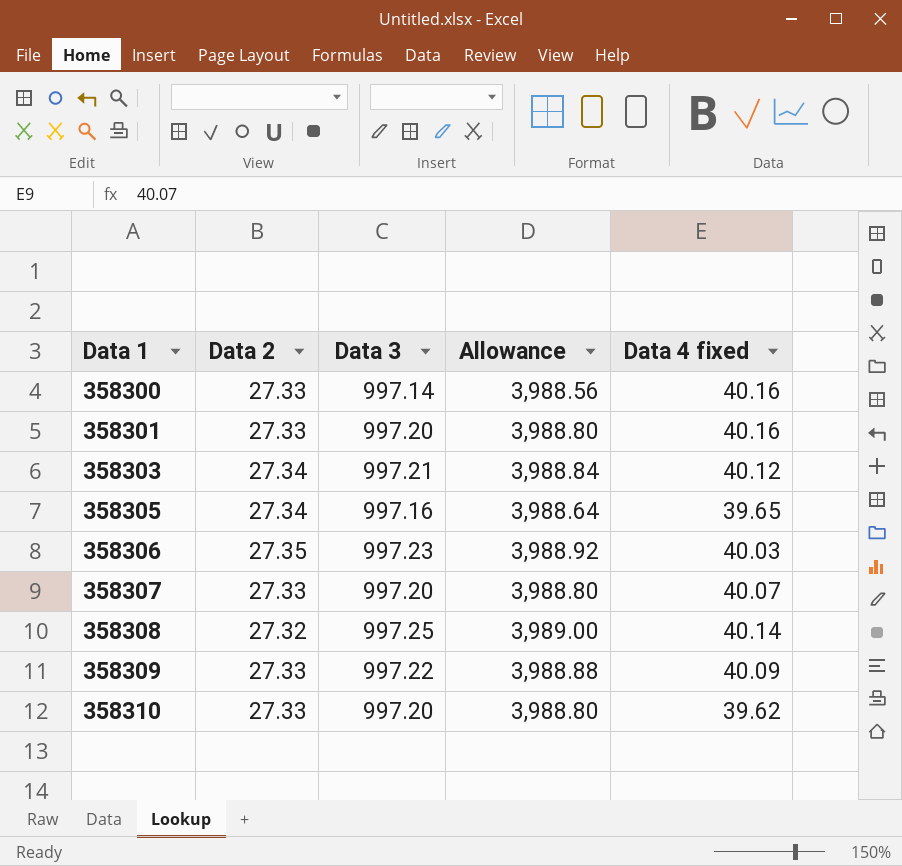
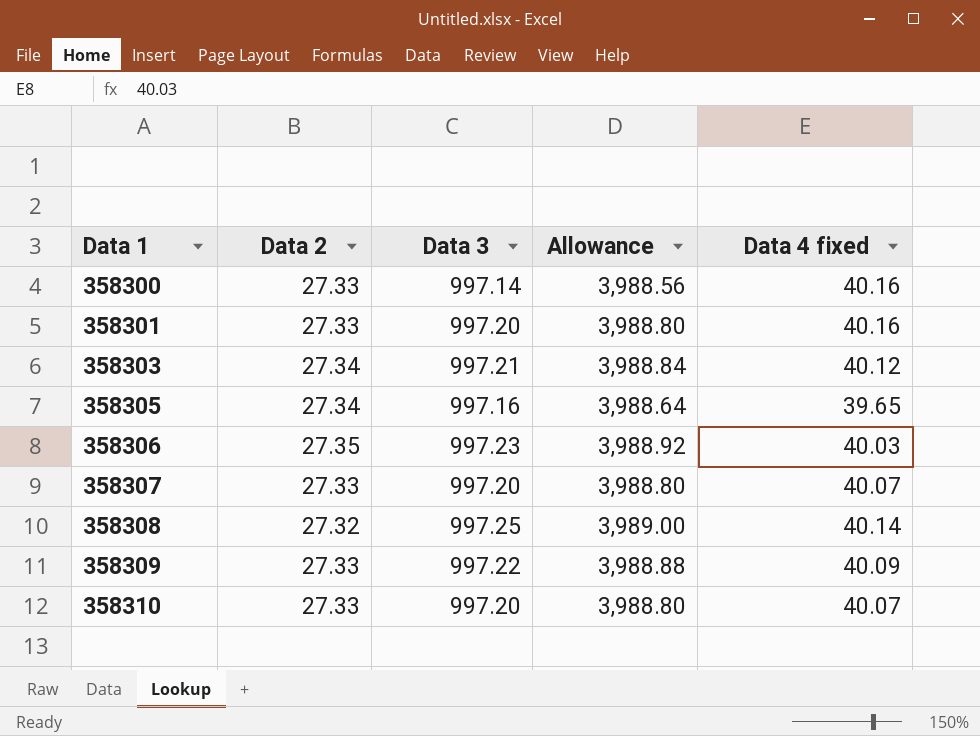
358310 | Data 4 fixed: 39.62 -> 40.07

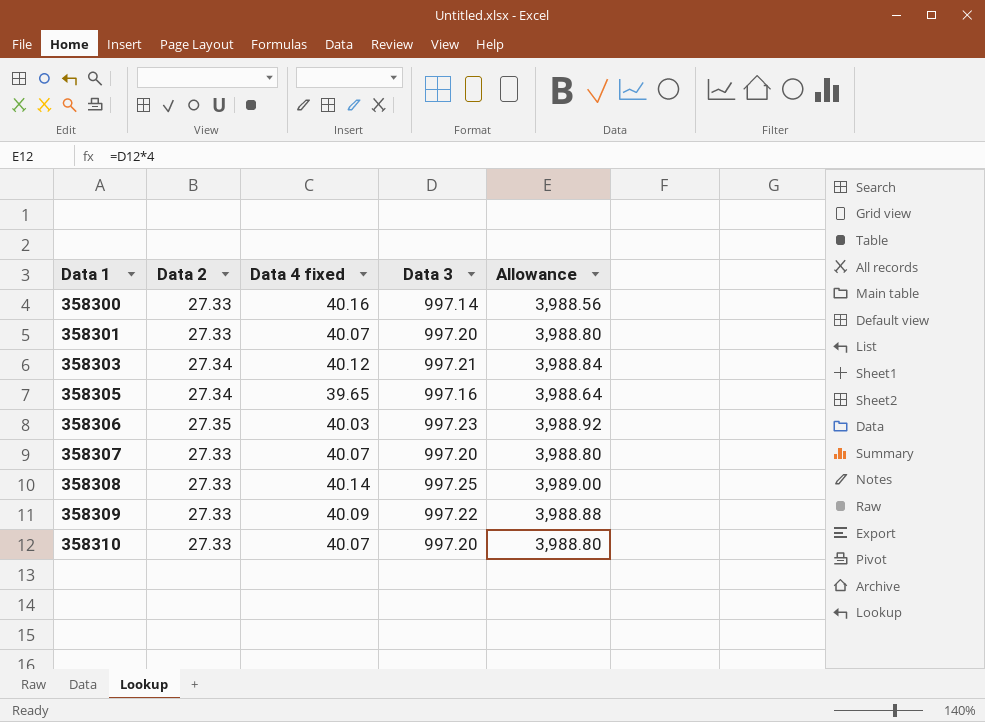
column Data 4 fixed | position: 5 -> 3
358301 | Data 4 fixed: 40.16 -> 40.07
358308 | Data 2: 27.32 -> 27.33

